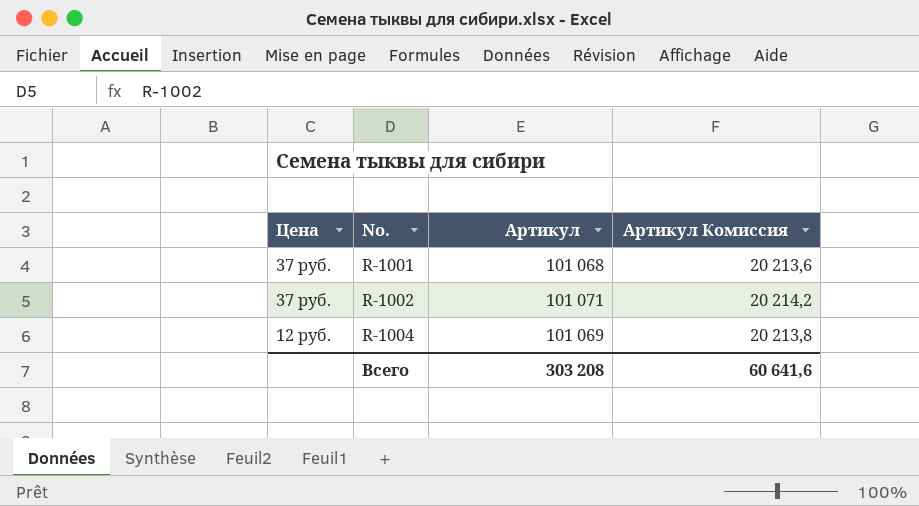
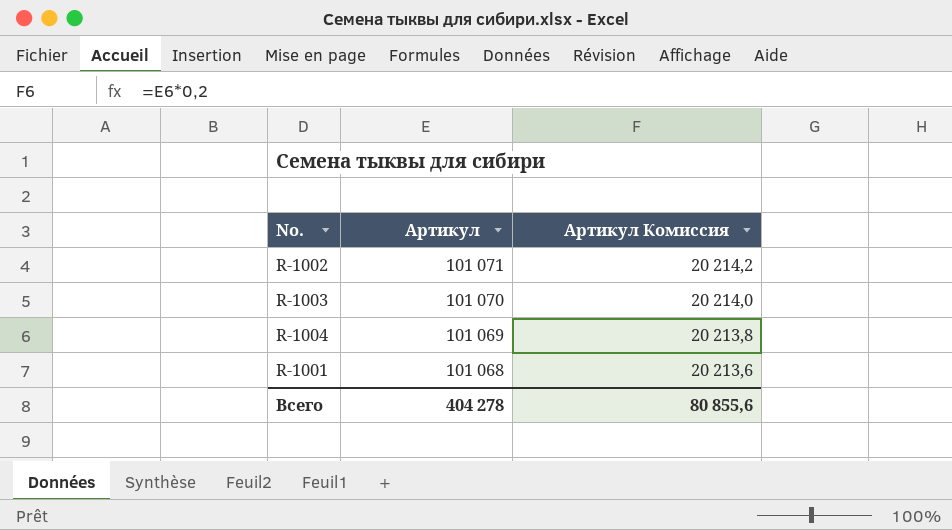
row order: Цена descending -> Артикул descending
column Цена | position: 1 -> none
row R-1003: none -> 101 070 | 20 214,0
Всего | Артикул: 303 208 -> 404 278
Всего | Артикул Комиссия: 60 641,6 -> 80 855,6

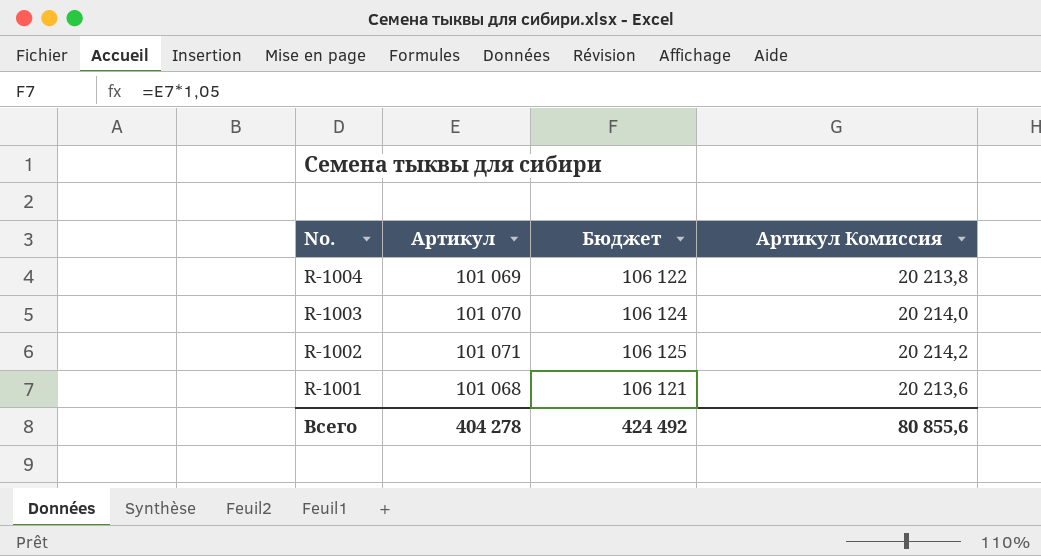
row order: Артикул descending -> No. descending
column Бюджет | formula: none -> [Артикул] * 1,05

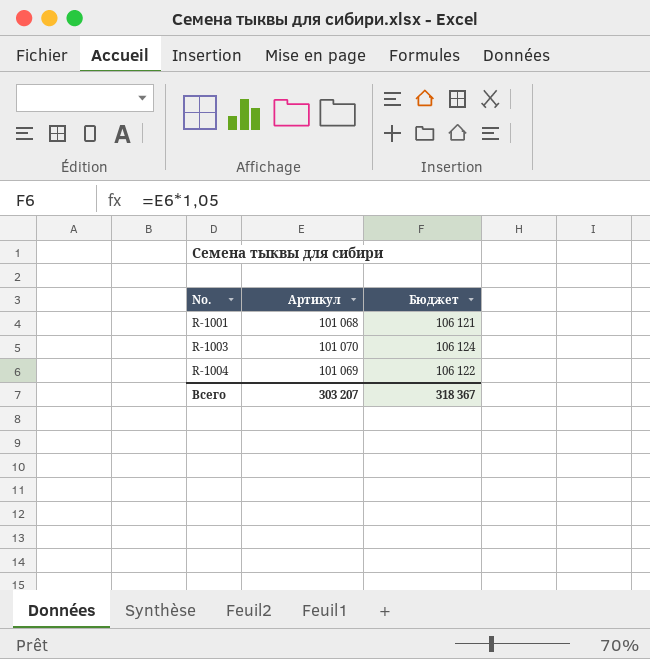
row order: No. descending -> No. ascending
column Артикул Комиссия | formula: [Артикул] * 0,2 -> none
row R-1002: 101 071 | 106 125 | 20 214,2 -> none
Всего | Артикул: 404 278 -> 303 207
Всего | Бюджет: 424 492 -> 318 367

